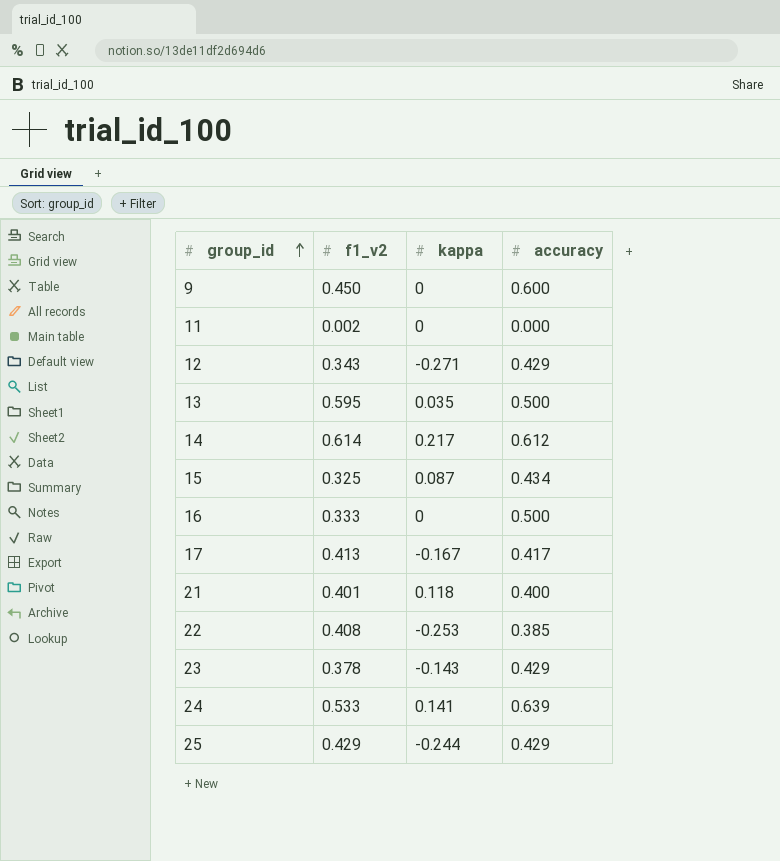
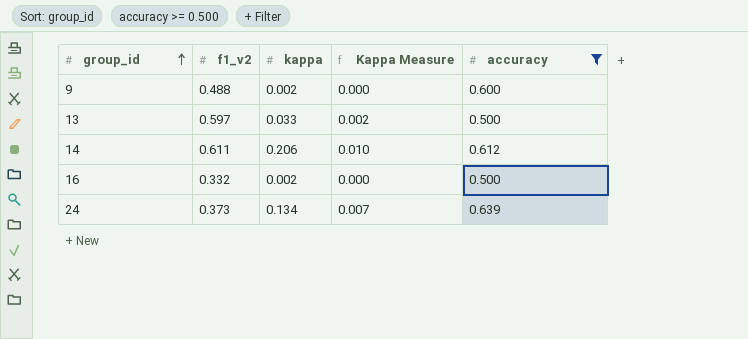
filter: none -> accuracy >= 0.500
column Kappa Measure | formula: none -> [kappa] * 0.05
9 | f1_v2: 0.450 -> 0.488
9 | kappa: 0 -> 0.002
13 | f1_v2: 0.595 -> 0.597
13 | kappa: 0.035 -> 0.033
14 | f1_v2: 0.614 -> 0.611
14 | kappa: 0.217 -> 0.206
16 | f1_v2: 0.333 -> 0.332
16 | kappa: 0 -> 0.002
24 | f1_v2: 0.533 -> 0.373
24 | kappa: 0.141 -> 0.134

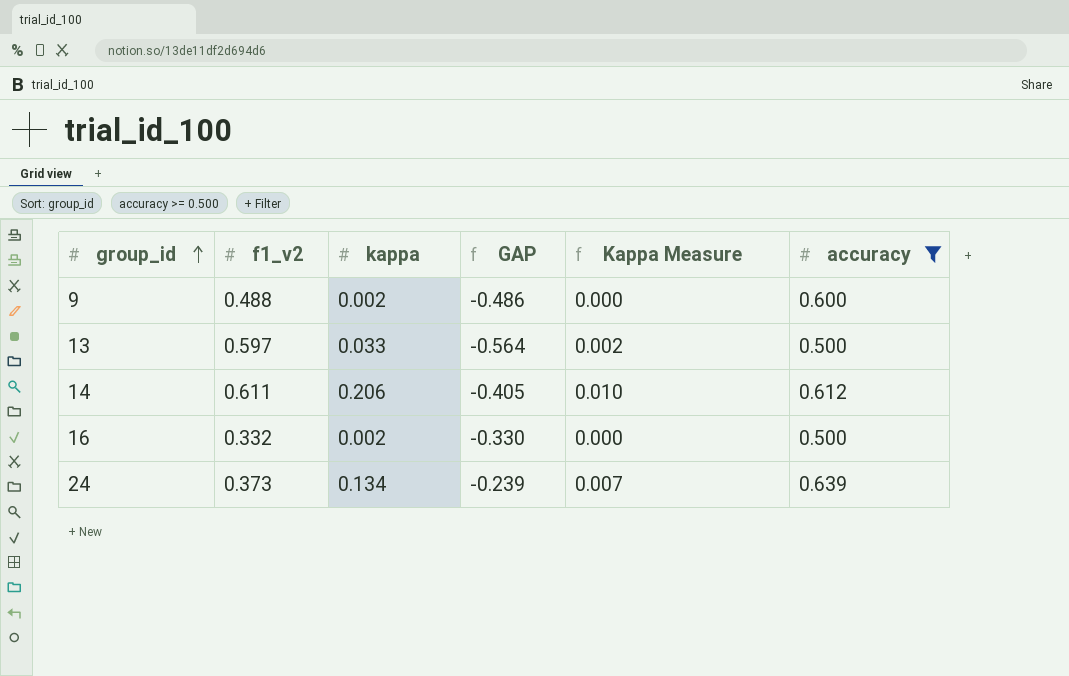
column GAP | formula: none -> [kappa] - [f1_v2]

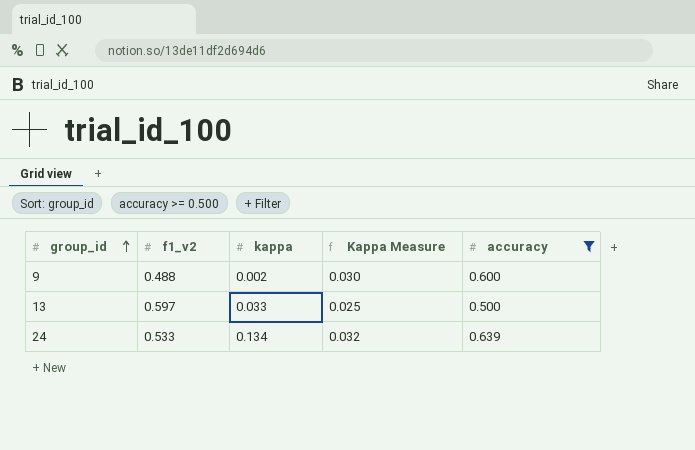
column GAP | formula: [kappa] - [f1_v2] -> none
column Kappa Measure | formula: [kappa] * 0.05 -> [accuracy] * 0.05
row 14: 0.611 | 0.206 | -0.405 | 0.010 | 0.612 -> none
row 16: 0.332 | 0.002 | -0.330 | 0.000 | 0.500 -> none
24 | f1_v2: 0.373 -> 0.533

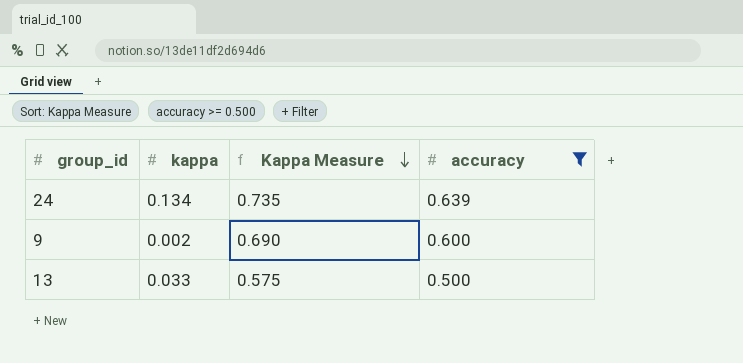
row order: group_id ascending -> Kappa Measure descending
column f1_v2 | position: 2 -> none
column Kappa Measure | formula: [accuracy] * 0.05 -> [accuracy] * 1.15

